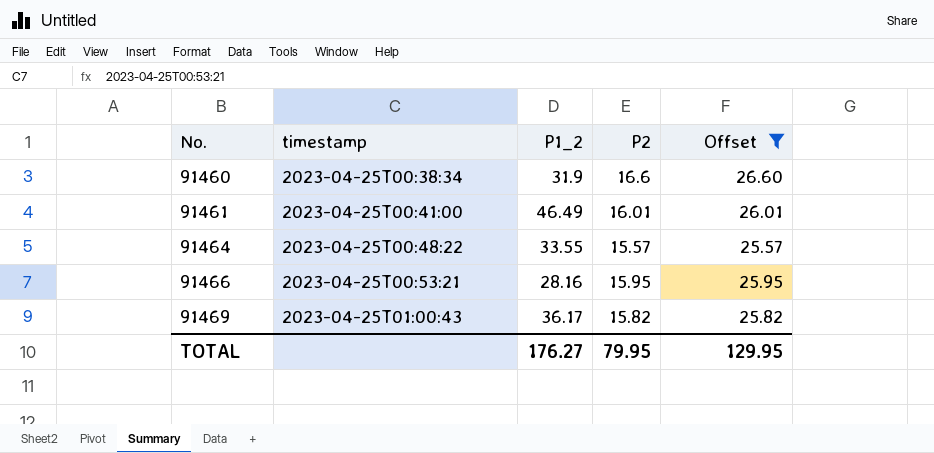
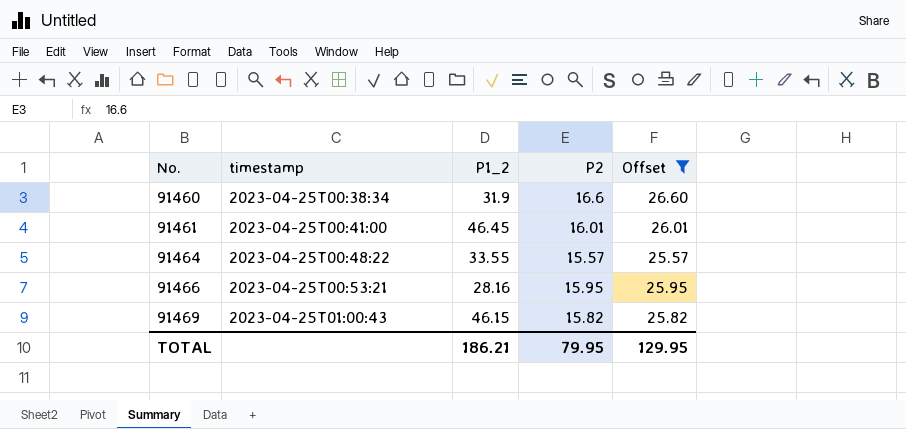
91461 | P1_2: 46.49 -> 46.45
91469 | P1_2: 36.17 -> 46.15
TOTAL | P1_2: 176.27 -> 186.21

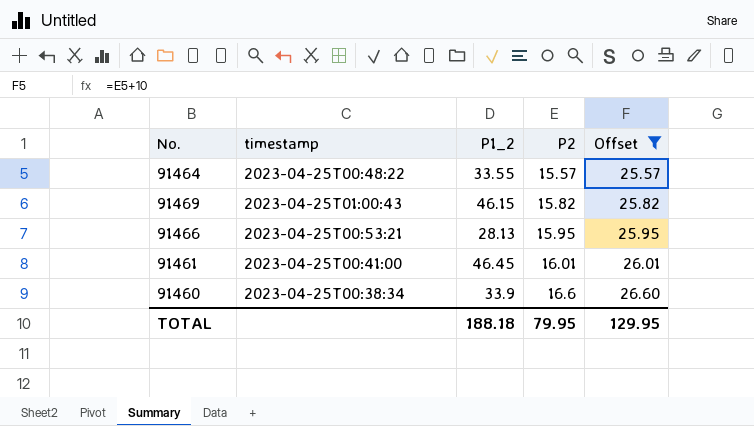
row order: No. ascending -> P2 ascending
91466 | P1_2: 28.16 -> 28.13
91460 | P1_2: 31.9 -> 33.9
TOTAL | P1_2: 186.21 -> 188.18

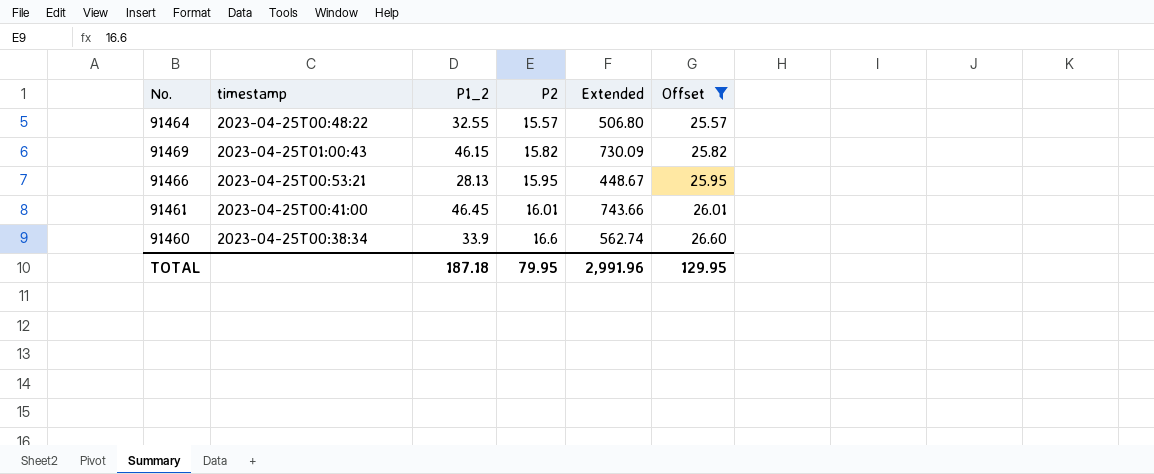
column Extended | formula: none -> [P1_2] * [P2]
91464 | P1_2: 33.55 -> 32.55
TOTAL | P1_2: 188.18 -> 187.18

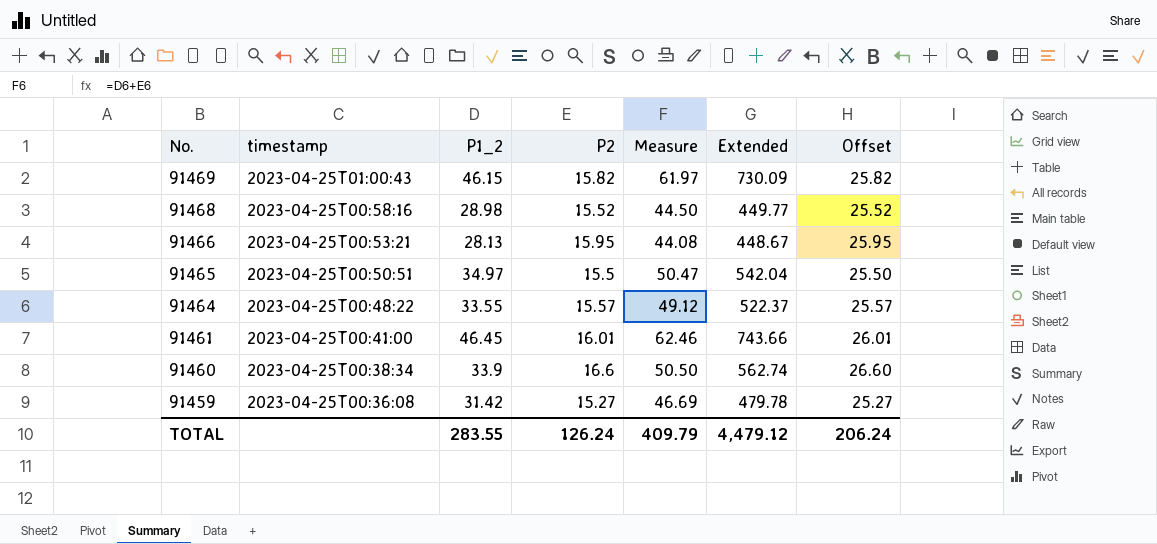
filter: Offset >= 25.57 -> none
row order: P2 ascending -> No. descending
column Measure | formula: none -> [P1_2] + [P2]
91464 | P1_2: 32.55 -> 33.55
91464 | Extended: 506.80 -> 522.37
TOTAL | P1_2: 187.18 -> 283.55
TOTAL | P2: 79.95 -> 126.24
TOTAL | Extended: 2,991.96 -> 4,479.12
TOTAL | Offset: 129.95 -> 206.24

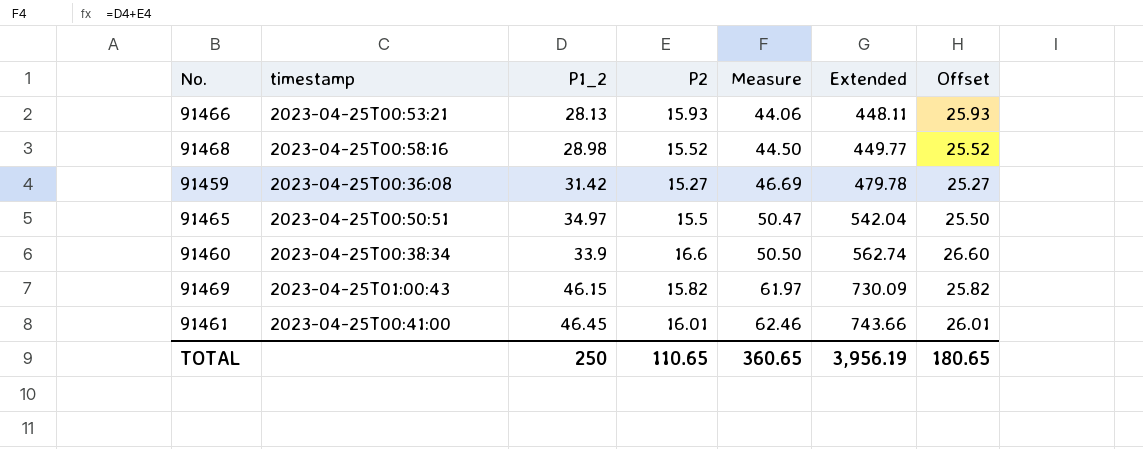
row order: No. descending -> Measure ascending
row 91464: 2023-04-25T00:48:22 | 33.55 | 15.57 | 49.12 | 522.37 | 25.57 -> none
91466 | P2: 15.95 -> 15.93
91466 | Measure: 44.08 -> 44.06
91466 | Extended: 448.67 -> 448.11
91466 | Offset: 25.95 -> 25.93
TOTAL | P1_2: 283.55 -> 250
TOTAL | P2: 126.24 -> 110.65
TOTAL | Measure: 409.79 -> 360.65
TOTAL | Extended: 4,479.12 -> 3,956.19
TOTAL | Offset: 206.24 -> 180.65

